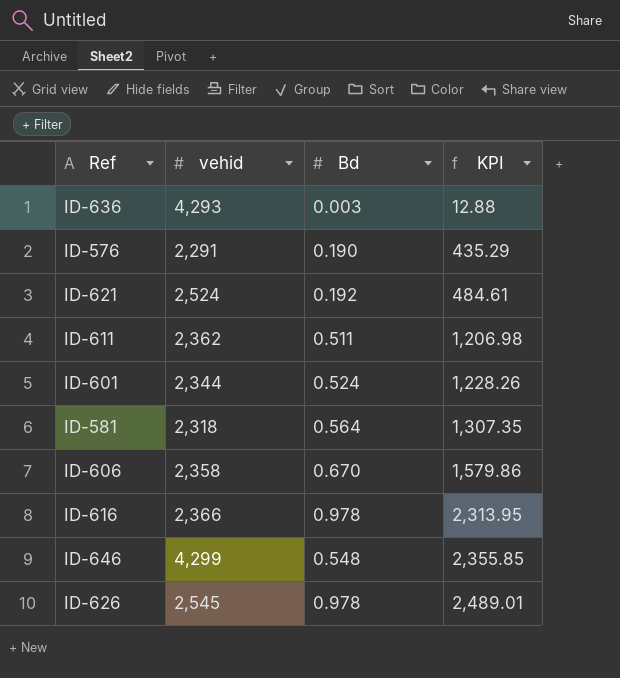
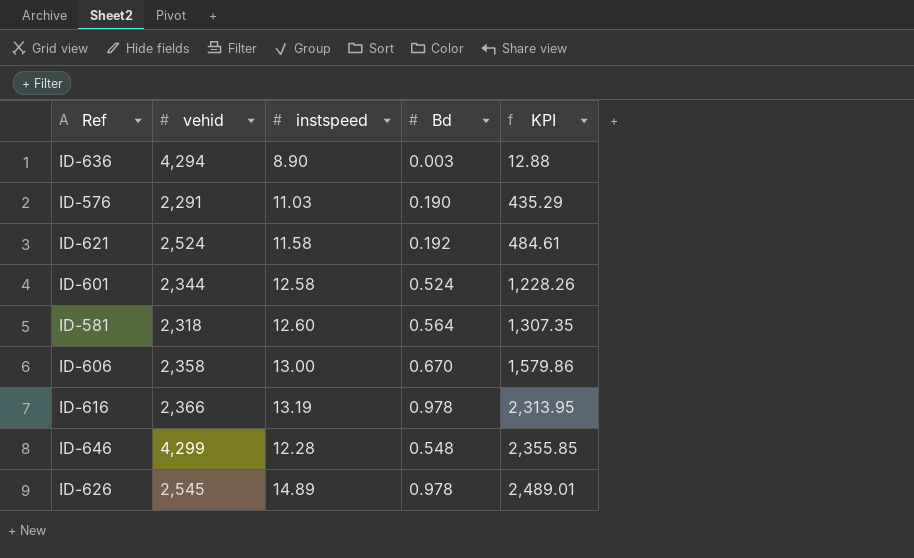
column instspeed | position: none -> 3
row ID-611: 2,362 | 0.511 | 1,206.98 -> none
ID-636 | vehid: 4,293 -> 4,294

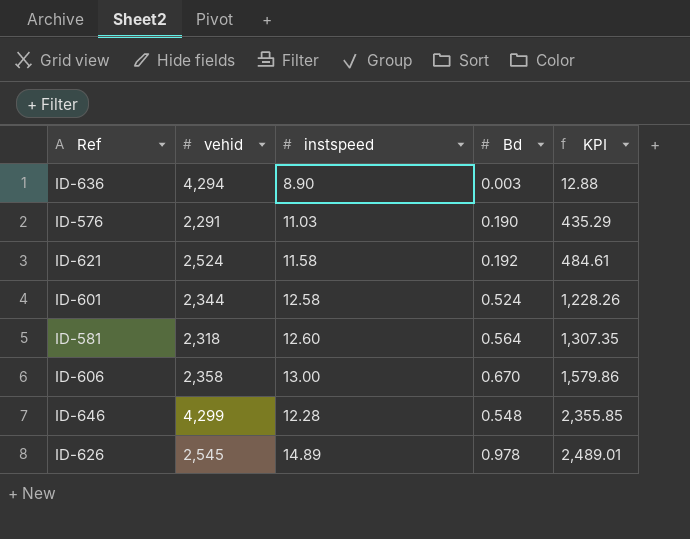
row ID-616: 2,366 | 13.19 | 0.978 | 2,313.95 -> none

